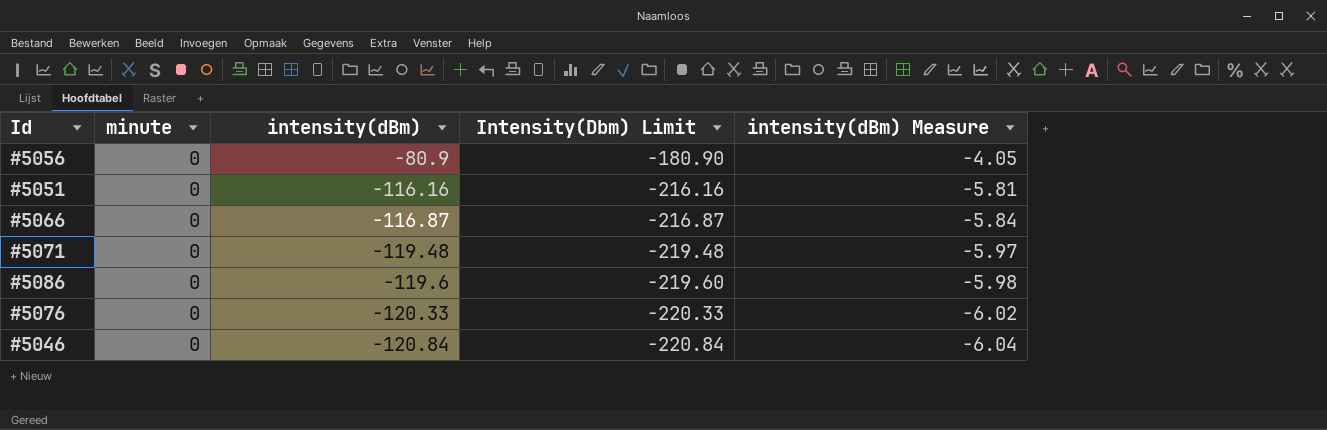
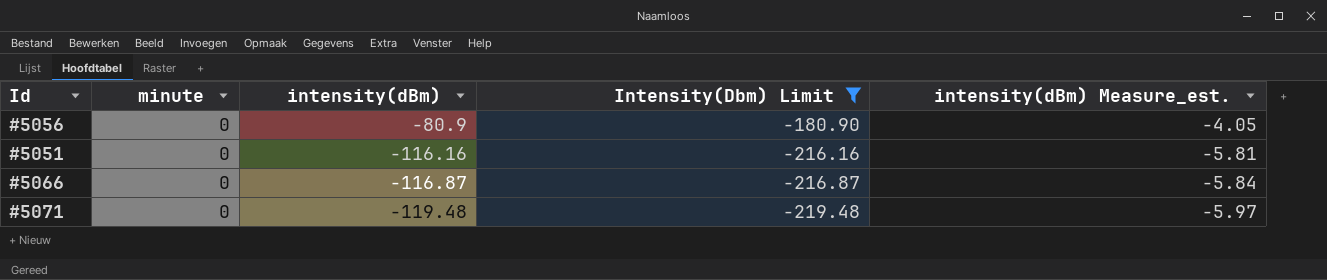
filter: none -> Intensity(Dbm) Limit >= -219.48
column name: intensity(dBm) Measure -> intensity(dBm) Measure_est.

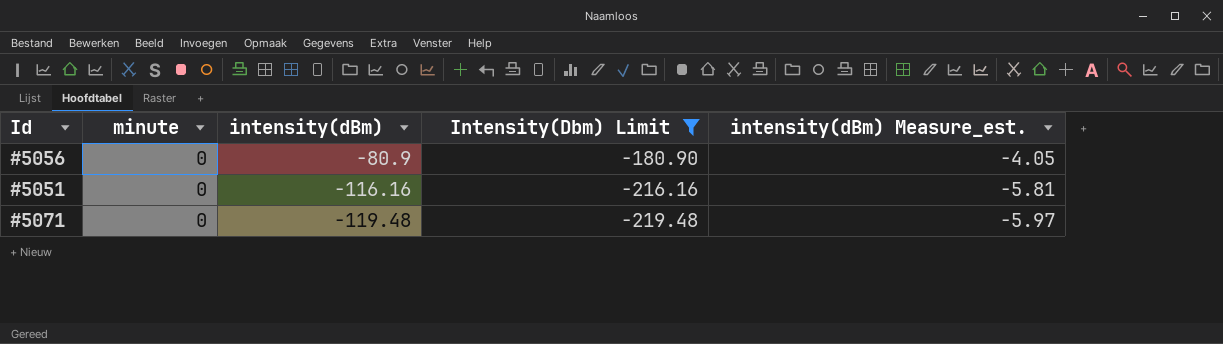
row #5066: 0 | -116.87 | -216.87 | -5.84 -> none

